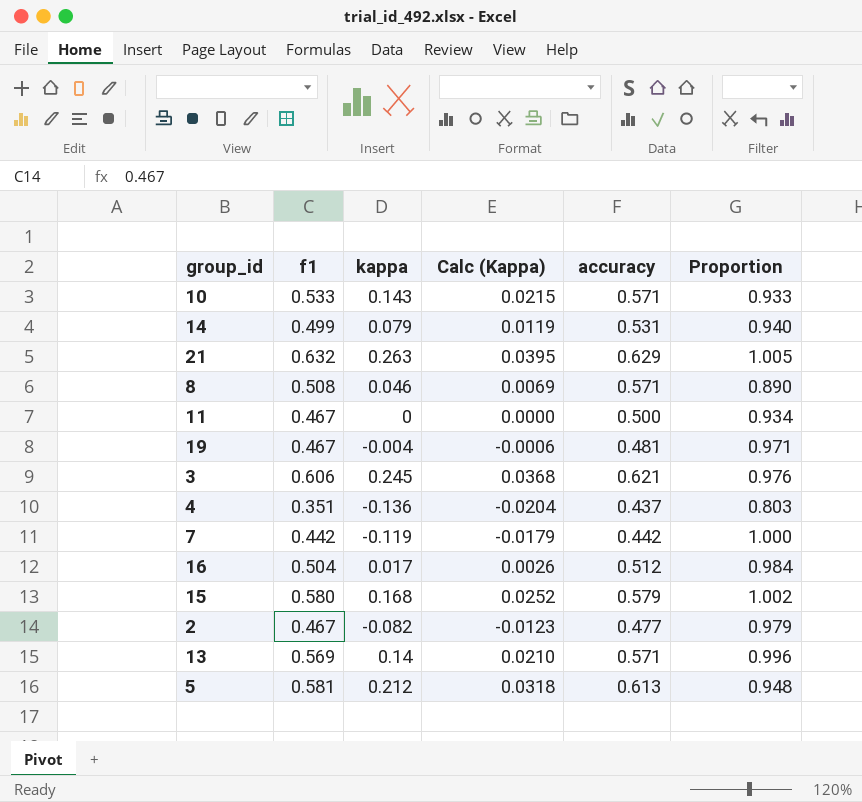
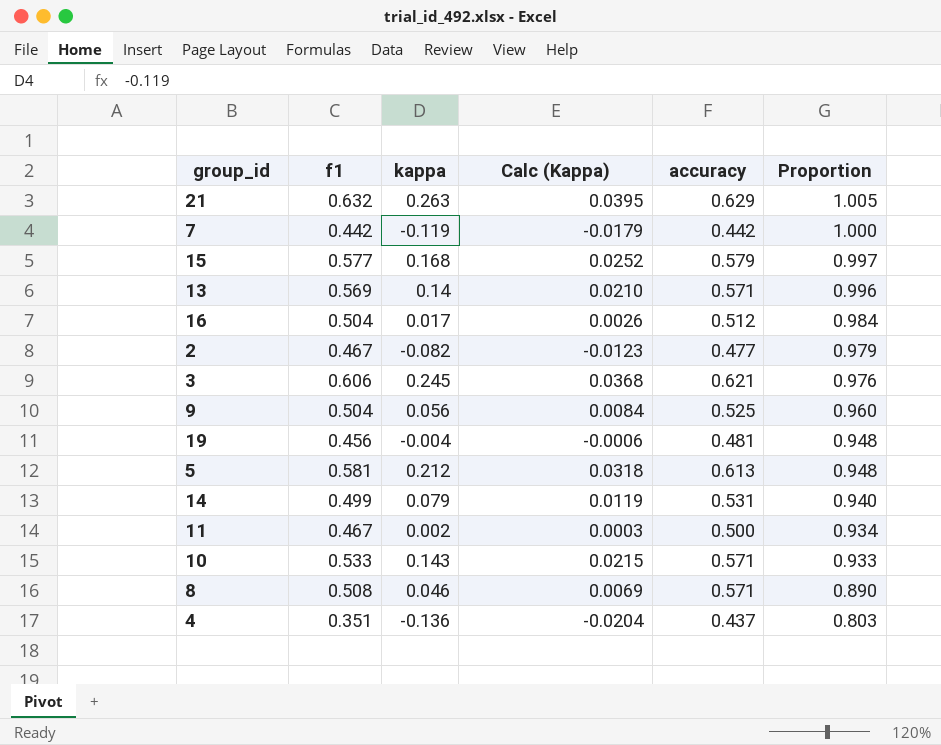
row order: none -> Proportion descending
15 | f1: 0.580 -> 0.577
15 | Proportion: 1.002 -> 0.997
row 9: none -> 0.504 | 0.056 | 0.0084 | 0.525 | 0.960
19 | f1: 0.467 -> 0.456
19 | Proportion: 0.971 -> 0.948
11 | kappa: 0 -> 0.002
11 | Calc (Kappa): 0.0000 -> 0.0003

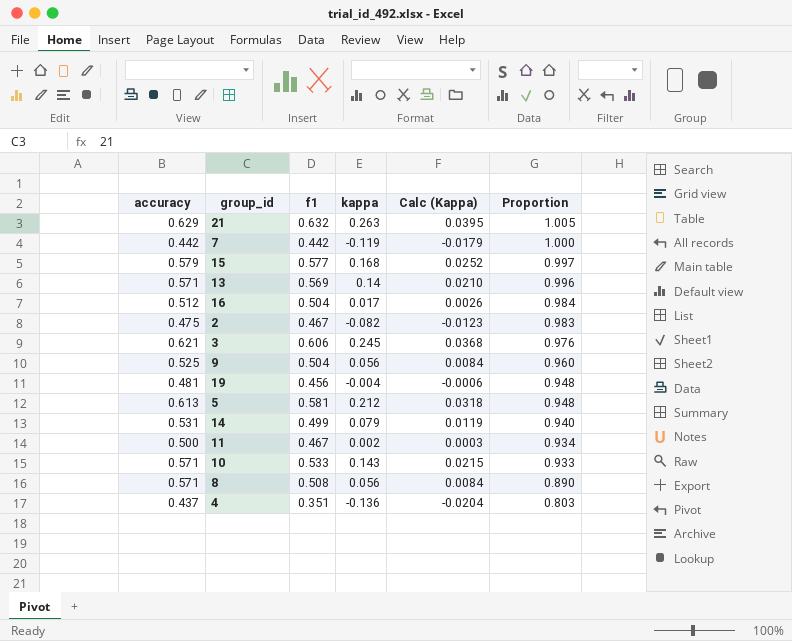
column accuracy | position: 5 -> 1
2 | accuracy: 0.477 -> 0.475
2 | Proportion: 0.979 -> 0.983
8 | kappa: 0.046 -> 0.056
8 | Calc (Kappa): 0.0069 -> 0.0084

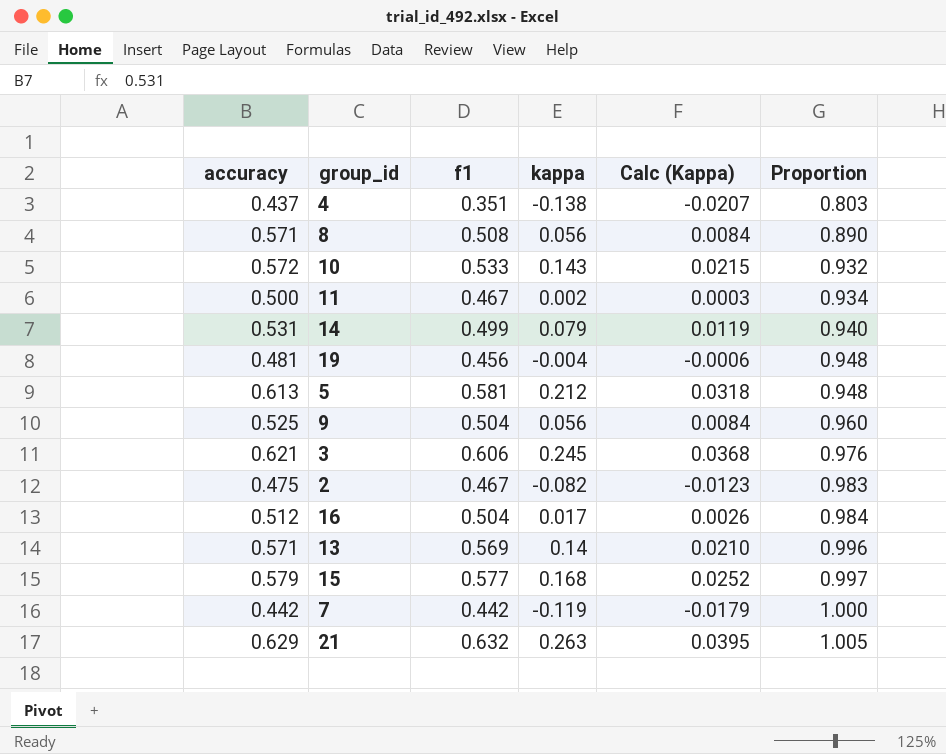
row order: Proportion descending -> Proportion ascending
4 | kappa: -0.136 -> -0.138
4 | Calc (Kappa): -0.0204 -> -0.0207
10 | accuracy: 0.571 -> 0.572
10 | Proportion: 0.933 -> 0.932

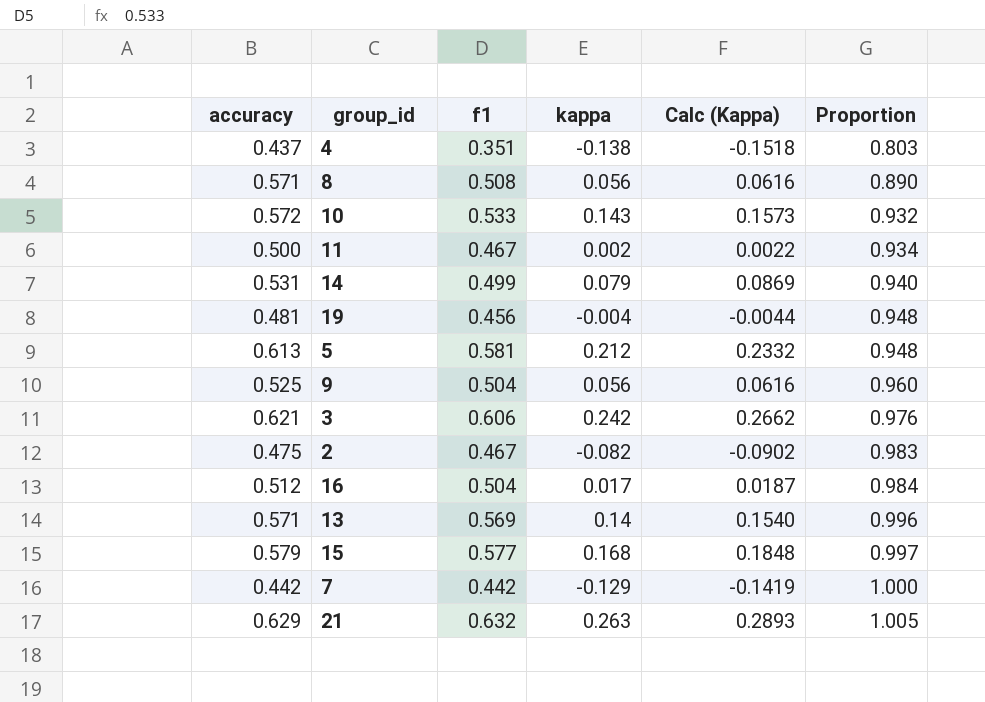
column Calc (Kappa) | formula: [kappa] * 0.15 -> [kappa] * 1.1
3 | kappa: 0.245 -> 0.242
7 | kappa: -0.119 -> -0.129

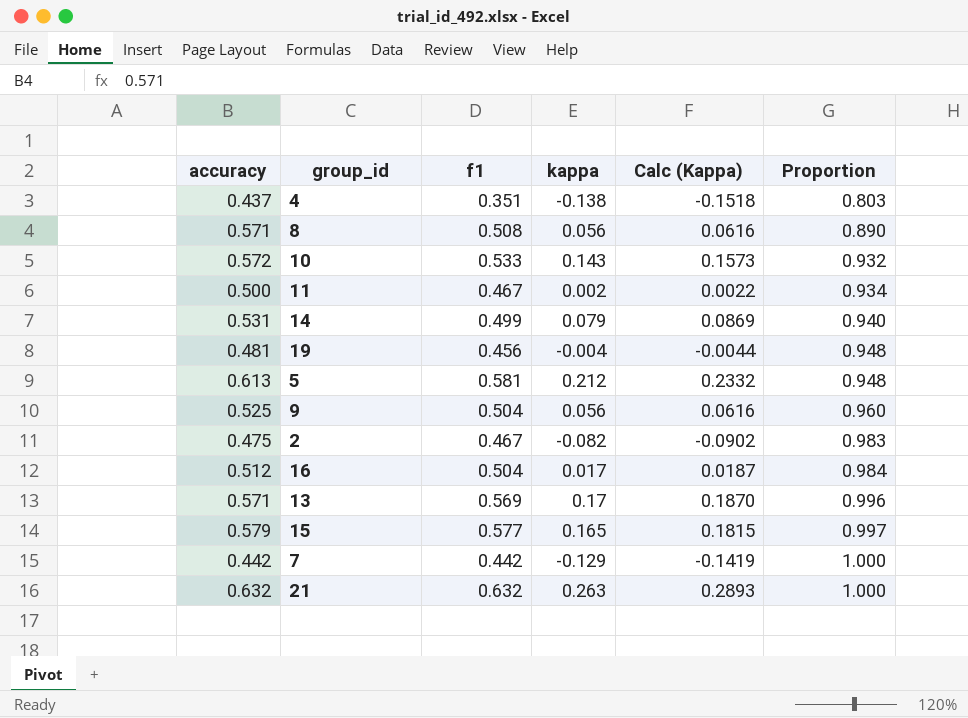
row 3: 0.621 | 0.606 | 0.242 | 0.2662 | 0.976 -> none
13 | kappa: 0.14 -> 0.17
13 | Calc (Kappa): 0.1540 -> 0.1870
15 | kappa: 0.168 -> 0.165
15 | Calc (Kappa): 0.1848 -> 0.1815
21 | accuracy: 0.629 -> 0.632
21 | Proportion: 1.005 -> 1.000

